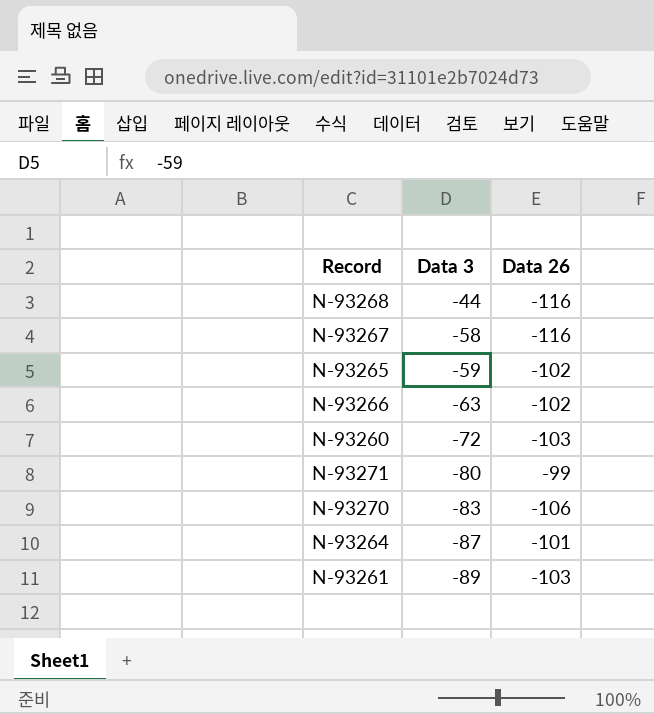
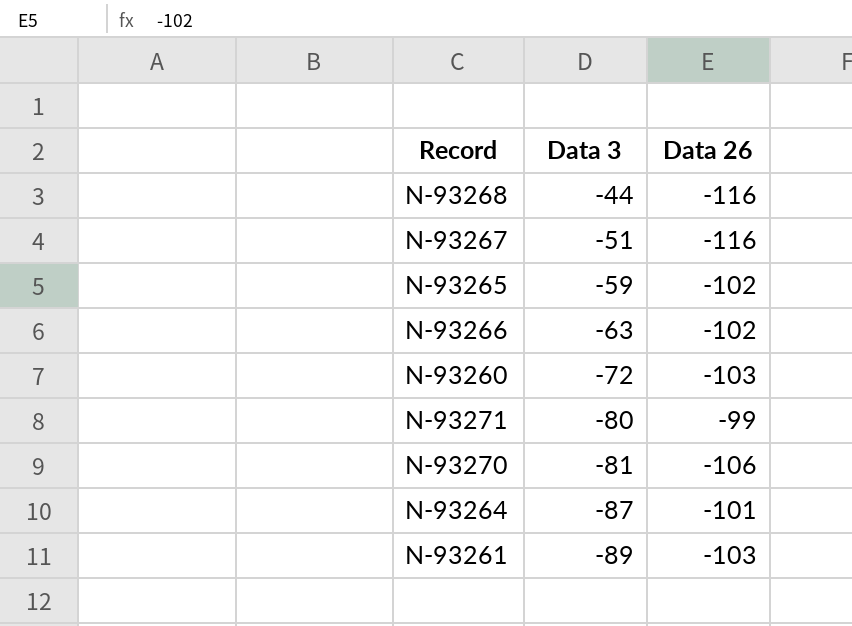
N-93267 | Data 3: -58 -> -51
N-93270 | Data 3: -83 -> -81

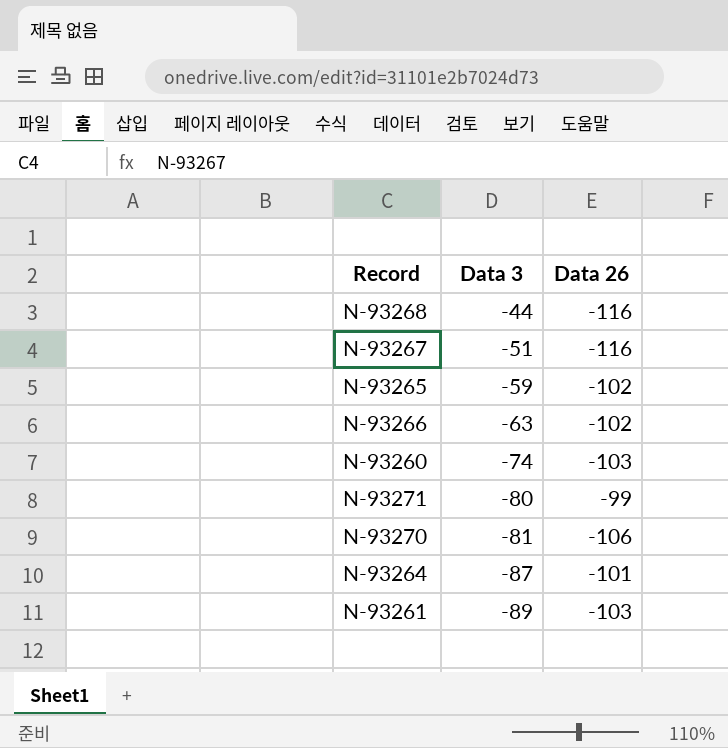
N-93260 | Data 3: -72 -> -74

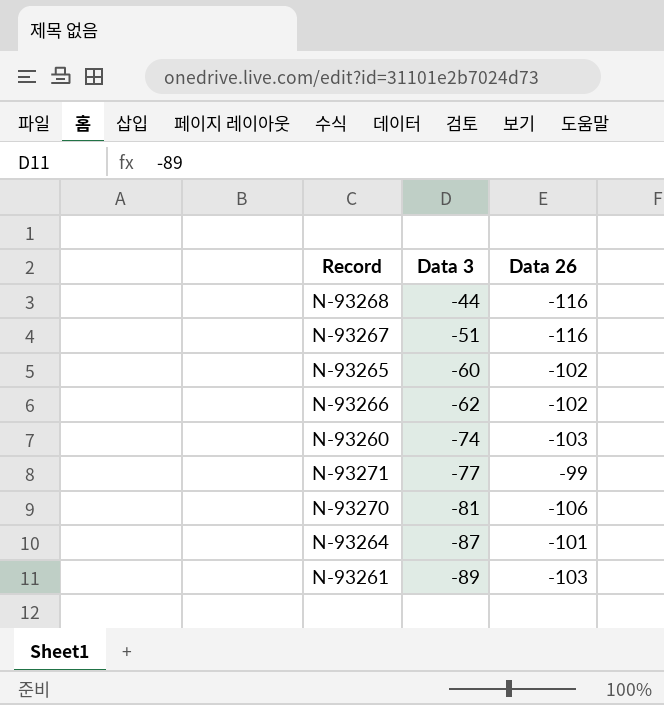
N-93265 | Data 3: -59 -> -60
N-93266 | Data 3: -63 -> -62
N-93271 | Data 3: -80 -> -77

